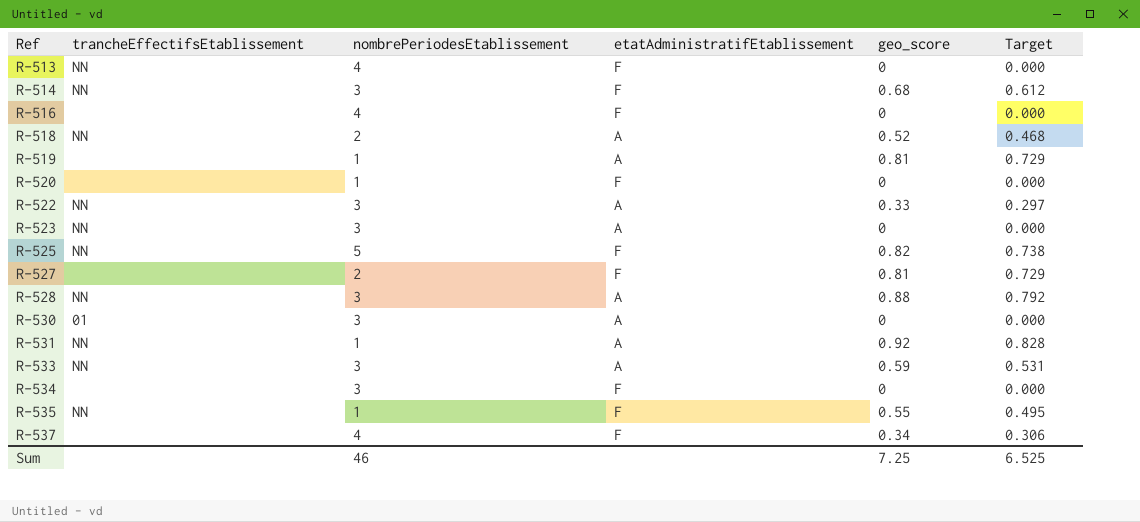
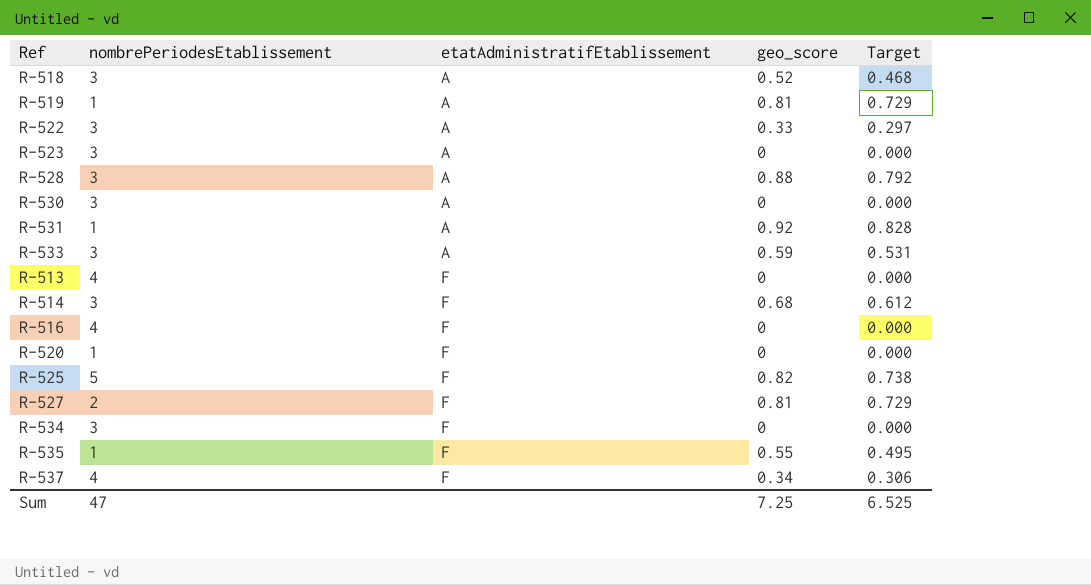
row order: Ref ascending -> etatAdministratifEtablissement ascending
column trancheEffectifsEtablissement | position: 2 -> none
R-518 | nombrePeriodesEtablissement: 2 -> 3
Sum | nombrePeriodesEtablissement: 46 -> 47

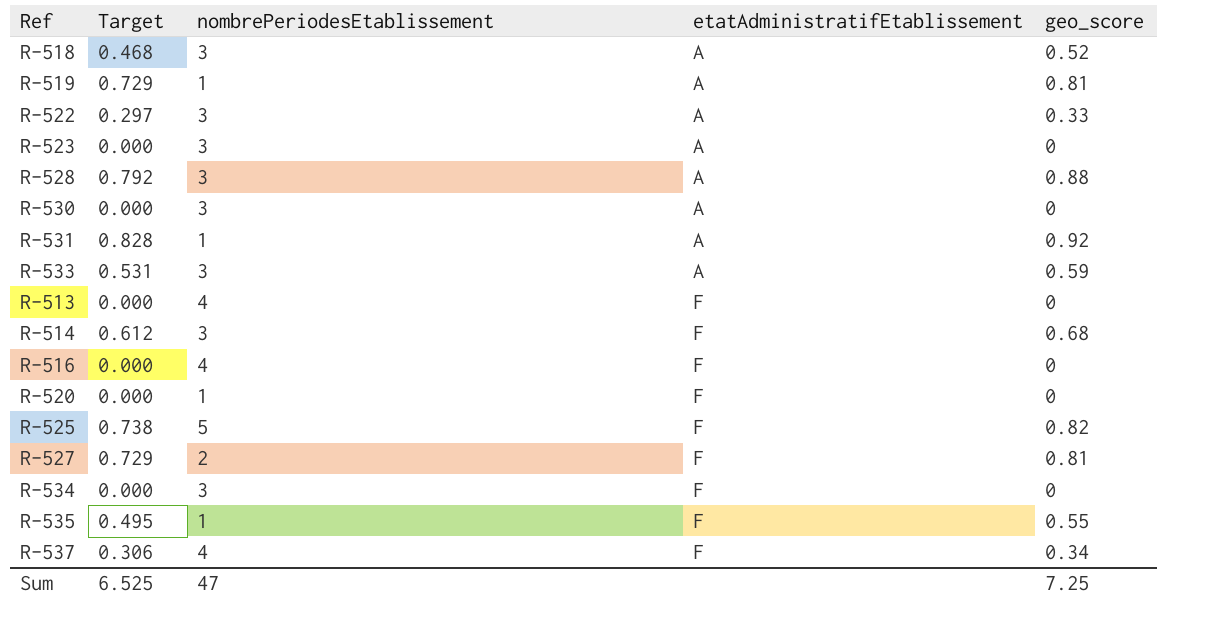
column Target | position: 5 -> 2

